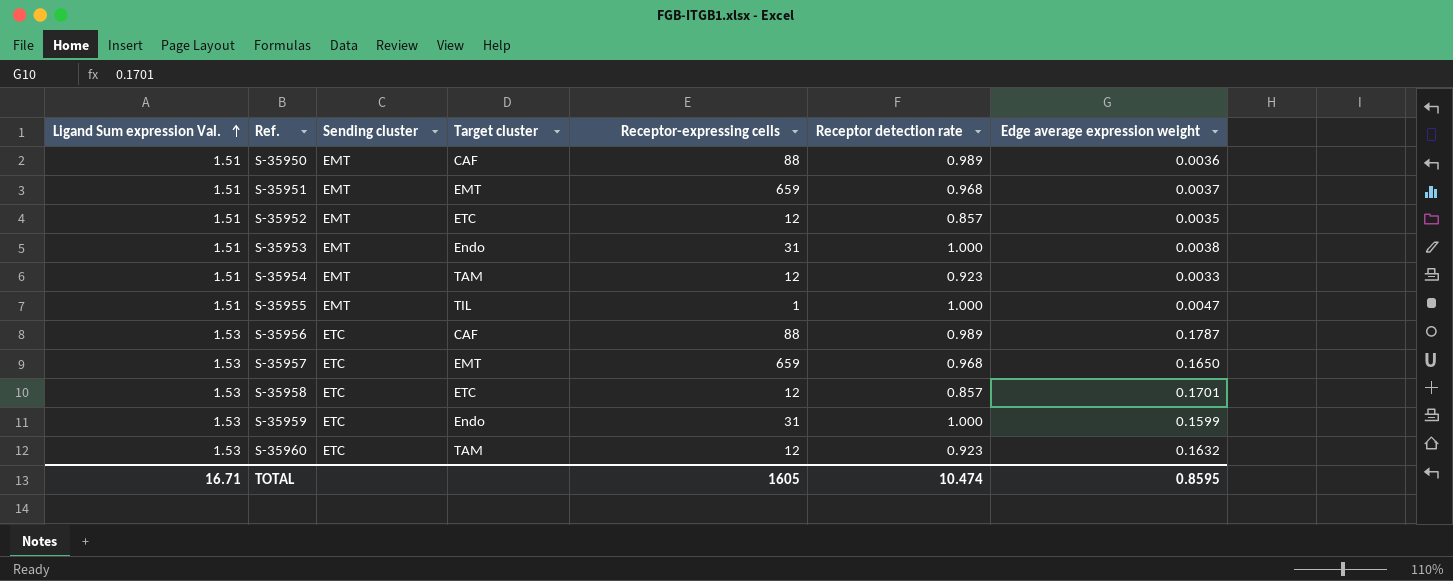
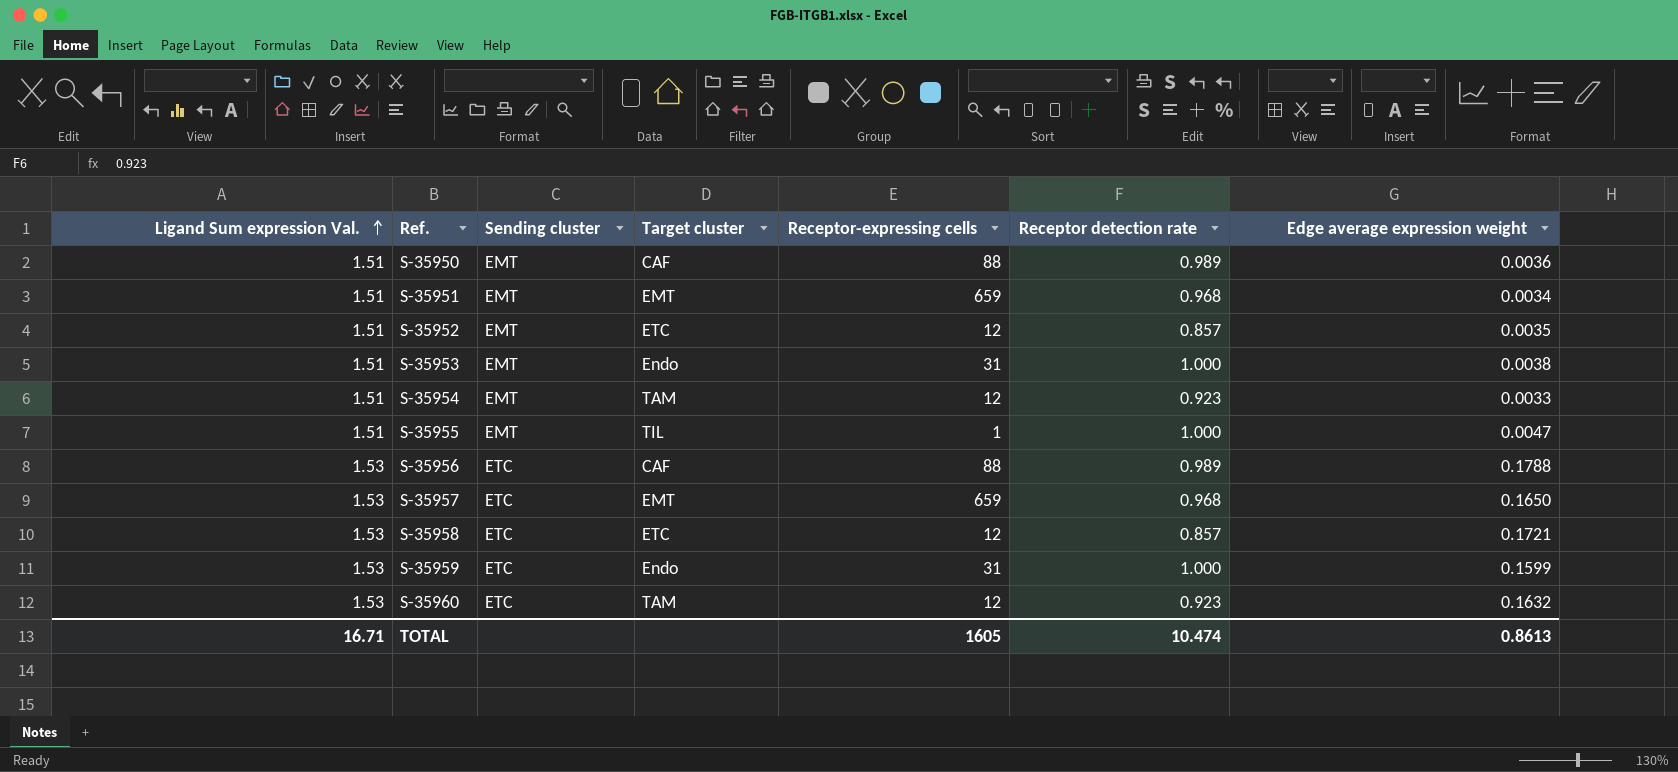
S-35951 | Edge average expression weight: 0.0037 -> 0.0034
S-35956 | Edge average expression weight: 0.1787 -> 0.1788
S-35958 | Edge average expression weight: 0.1701 -> 0.1721
TOTAL | Edge average expression weight: 0.8595 -> 0.8613

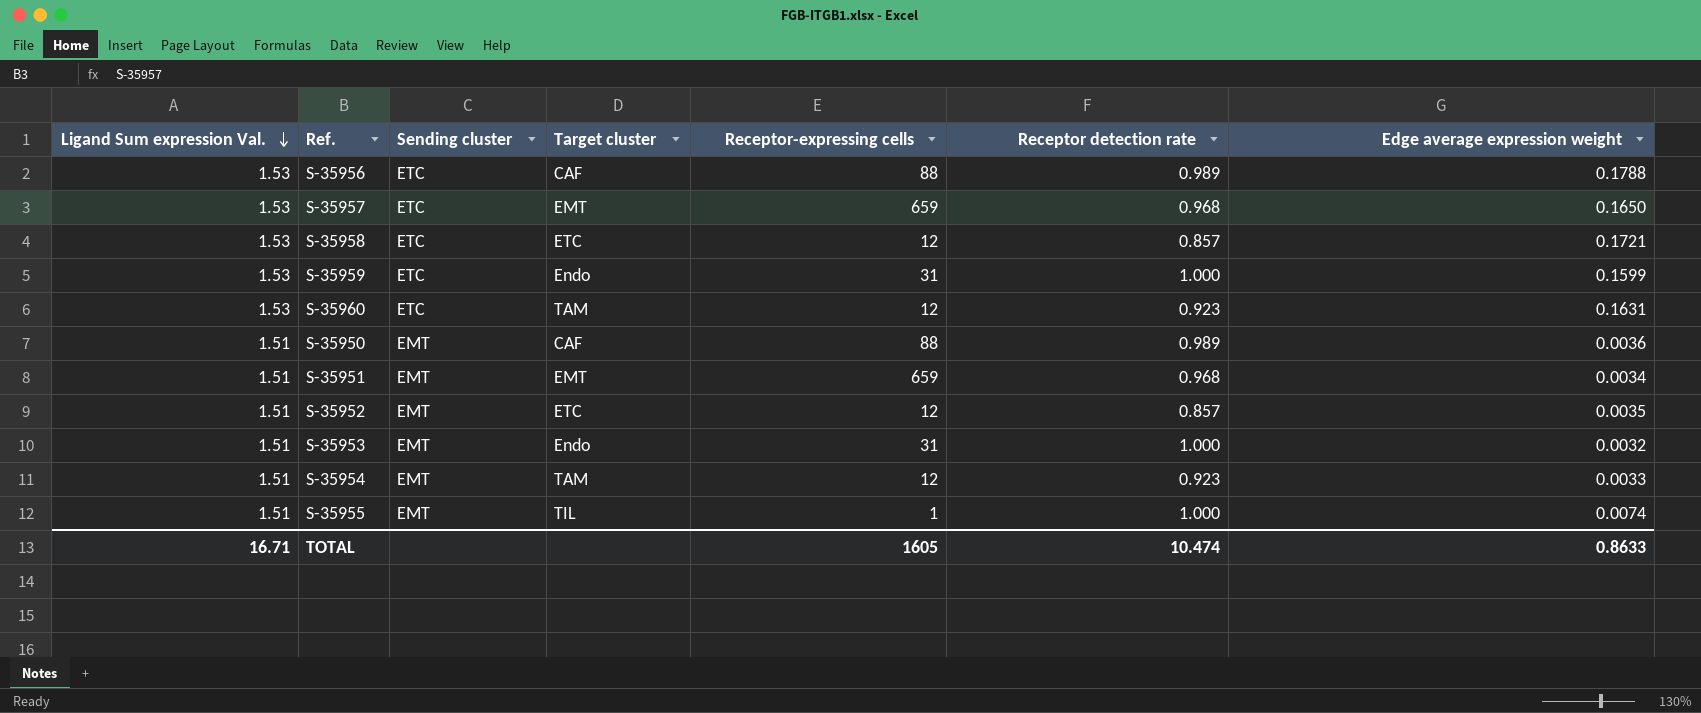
row order: Ligand Sum expression Val. ascending -> Ligand Sum expression Val. descending
S-35960 | Edge average expression weight: 0.1632 -> 0.1631
S-35953 | Edge average expression weight: 0.0038 -> 0.0032
S-35955 | Edge average expression weight: 0.0047 -> 0.0074
TOTAL | Edge average expression weight: 0.8613 -> 0.8633

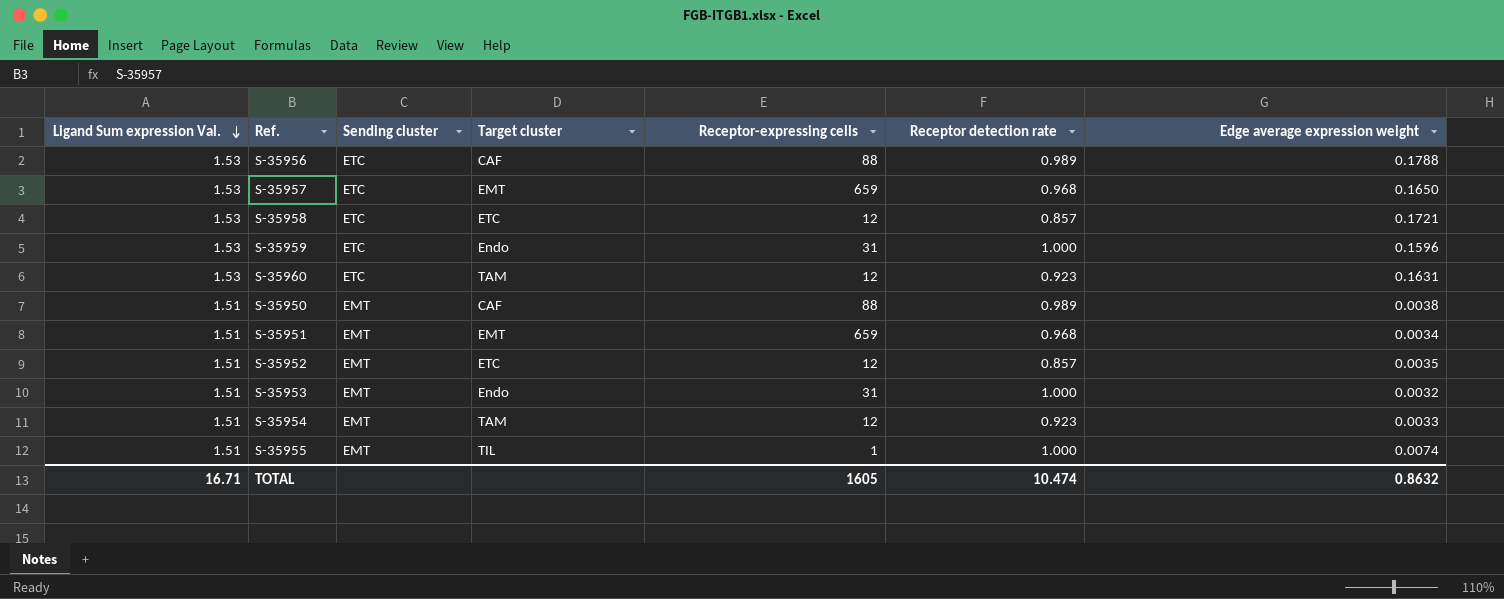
S-35959 | Edge average expression weight: 0.1599 -> 0.1596
S-35950 | Edge average expression weight: 0.0036 -> 0.0038
TOTAL | Edge average expression weight: 0.8633 -> 0.8632

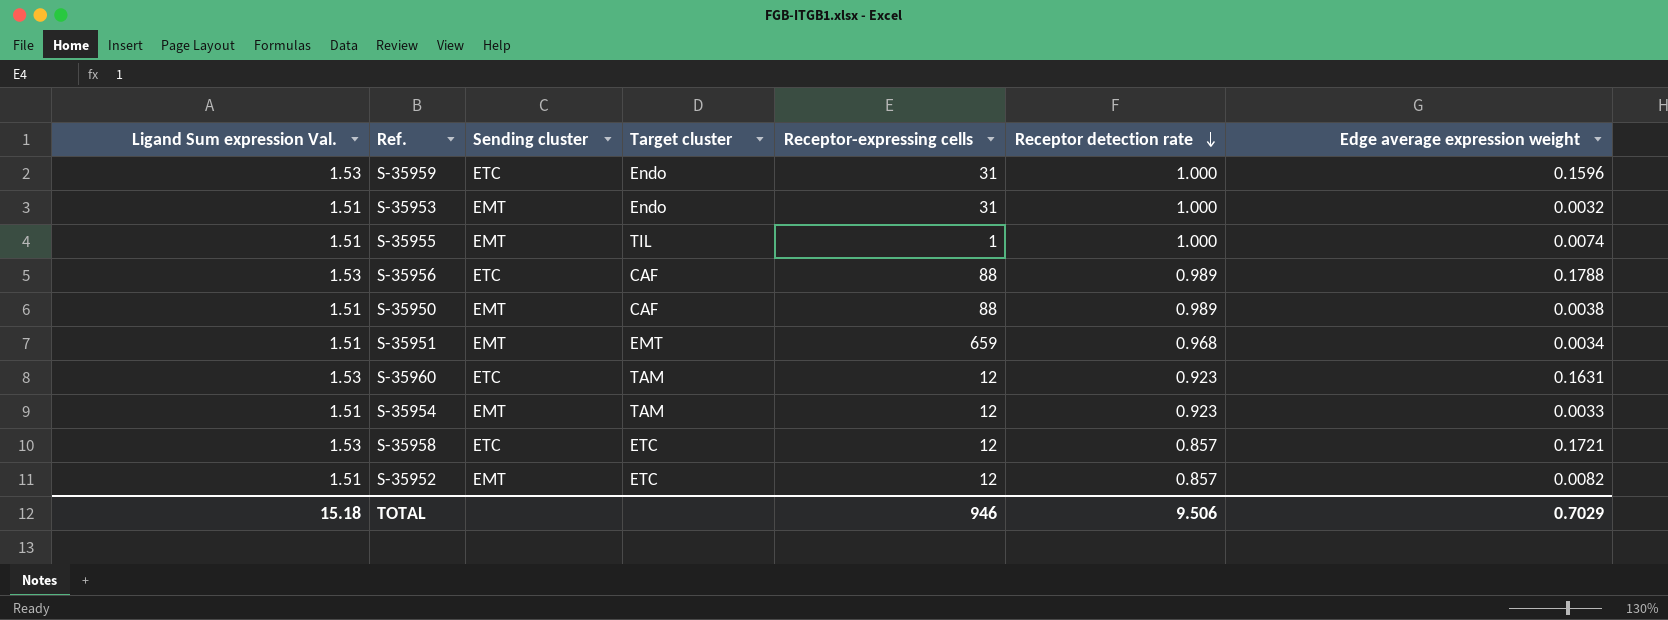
row order: Ligand Sum expression Val. descending -> Receptor detection rate descending
row S-35957: 1.53 | ETC | EMT | 659 | 0.968 | 0.1650 -> none
S-35952 | Edge average expression weight: 0.0035 -> 0.0082
TOTAL | Ligand Sum expression Val.: 16.71 -> 15.18
TOTAL | Receptor-expressing cells: 1605 -> 946
TOTAL | Receptor detection rate: 10.474 -> 9.506
TOTAL | Edge average expression weight: 0.8632 -> 0.7029

